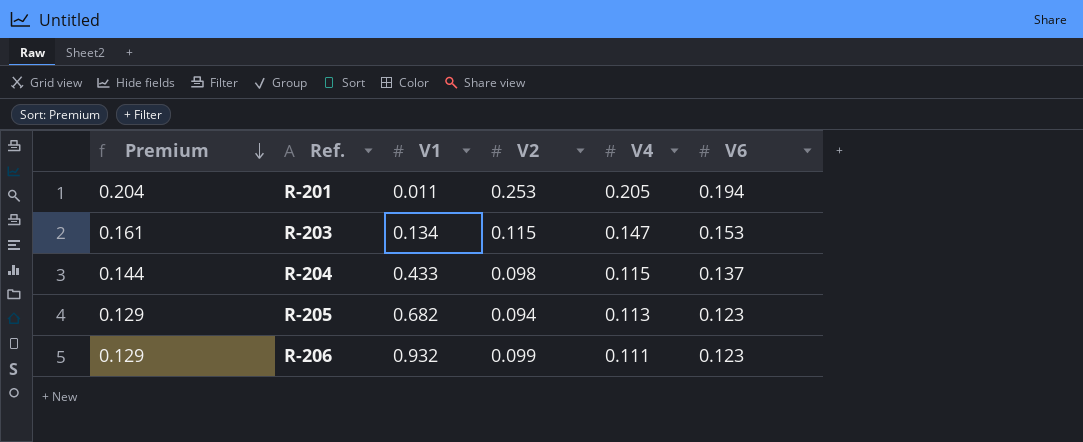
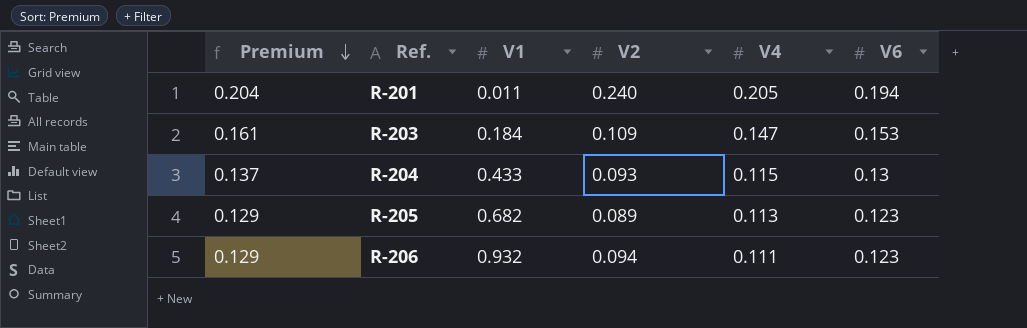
R-201 | V2: 0.253 -> 0.240
R-203 | V1: 0.134 -> 0.184
R-203 | V2: 0.115 -> 0.109
R-204 | Premium: 0.144 -> 0.137
R-204 | V2: 0.098 -> 0.093
R-204 | V6: 0.137 -> 0.13
R-205 | V2: 0.094 -> 0.089
R-206 | V2: 0.099 -> 0.094

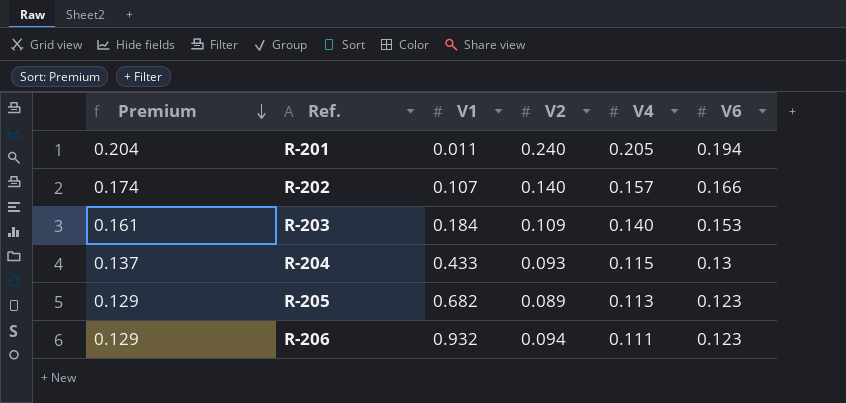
row R-202: none -> 0.174 | 0.107 | 0.140 | 0.157 | 0.166
R-203 | V4: 0.147 -> 0.140

